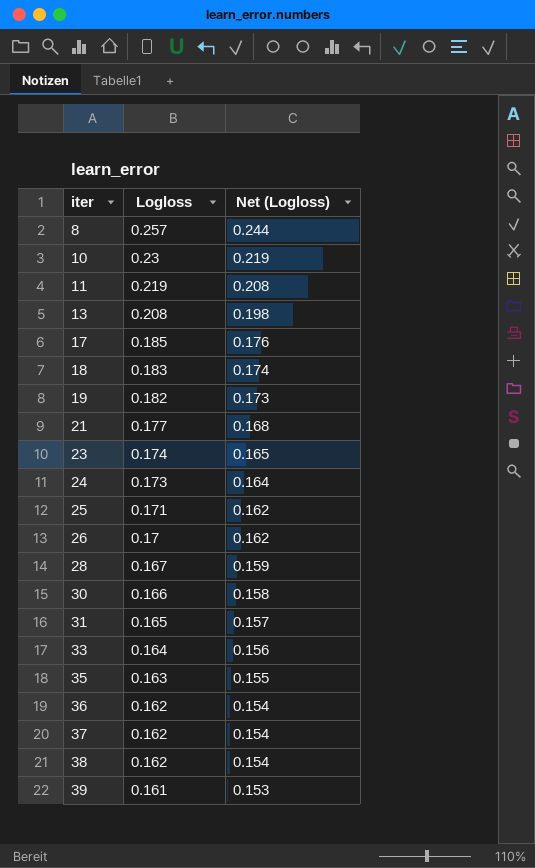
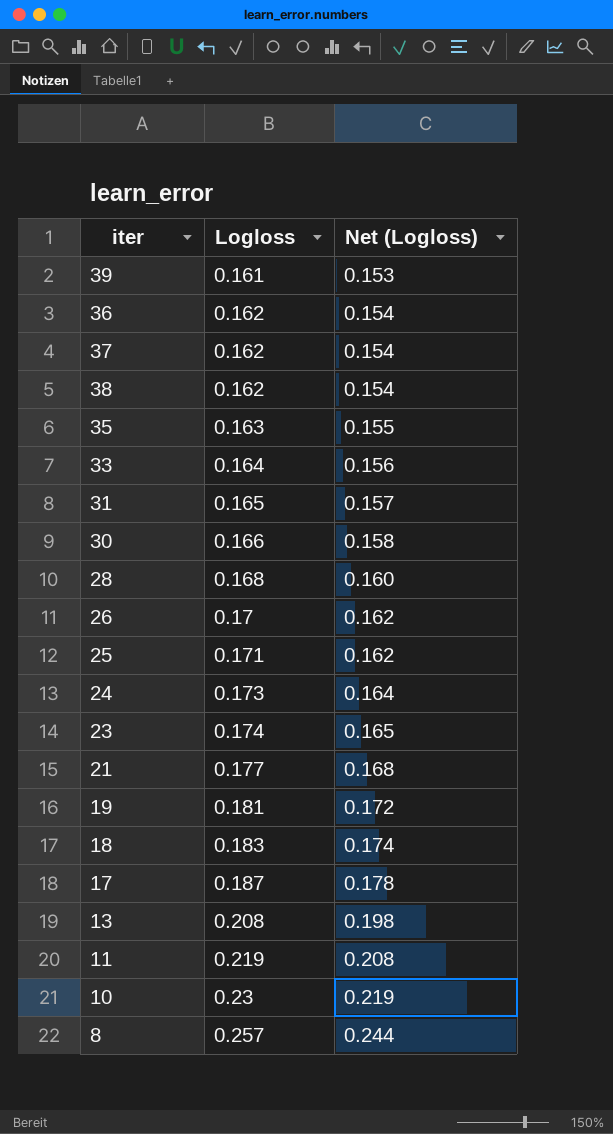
row order: iter ascending -> Logloss ascending
28 | Logloss: 0.167 -> 0.168
28 | Net (Logloss): 0.159 -> 0.160
19 | Logloss: 0.182 -> 0.181
19 | Net (Logloss): 0.173 -> 0.172
17 | Logloss: 0.185 -> 0.187
17 | Net (Logloss): 0.176 -> 0.178

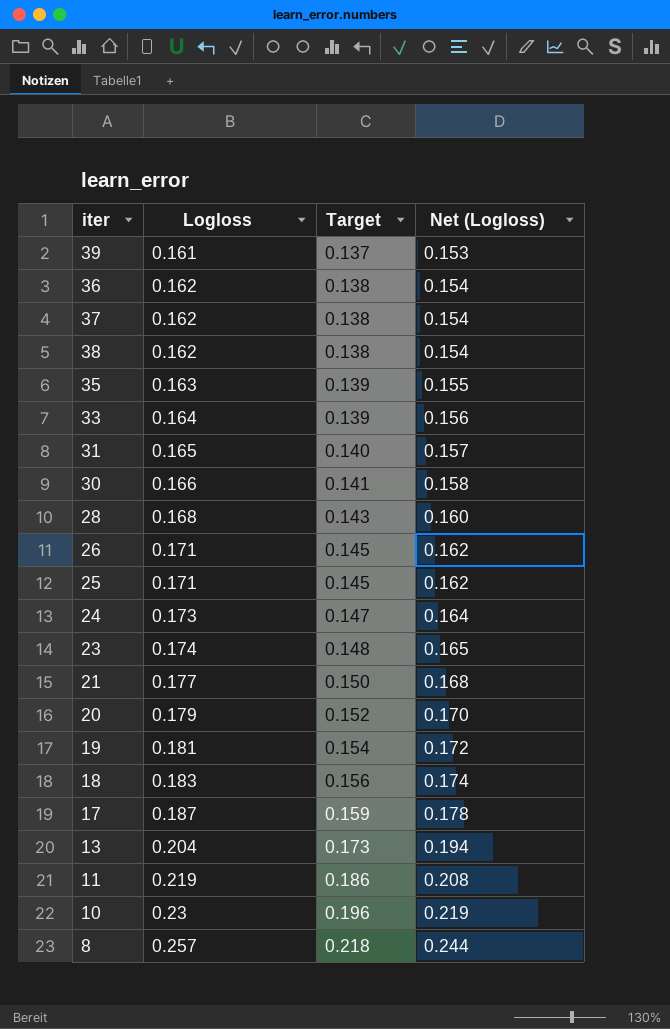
column Target | formula: none -> [Logloss] * 0.85
26 | Logloss: 0.17 -> 0.171
row 20: none -> 0.179 | 0.152 | 0.170
13 | Logloss: 0.208 -> 0.204
13 | Net (Logloss): 0.198 -> 0.194

